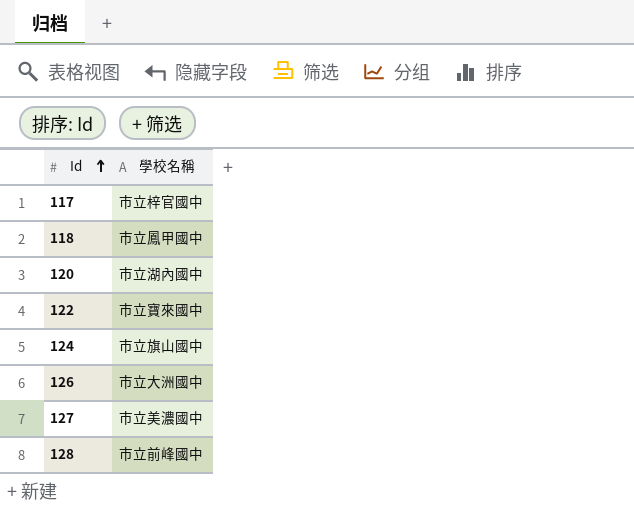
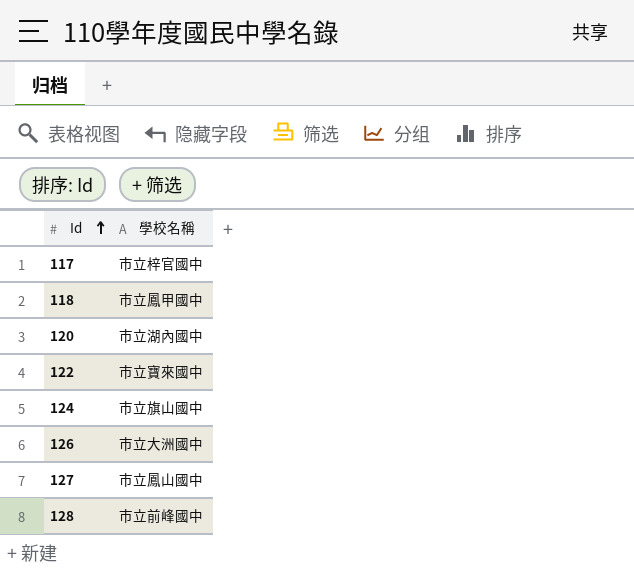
127 | 學校名稱: 市立美濃國中 -> 市立鳳山國中

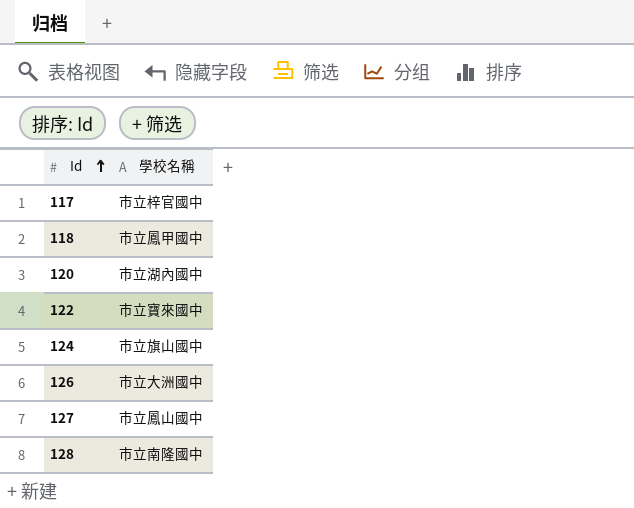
128 | 學校名稱: 市立前峰國中 -> 市立南隆國中

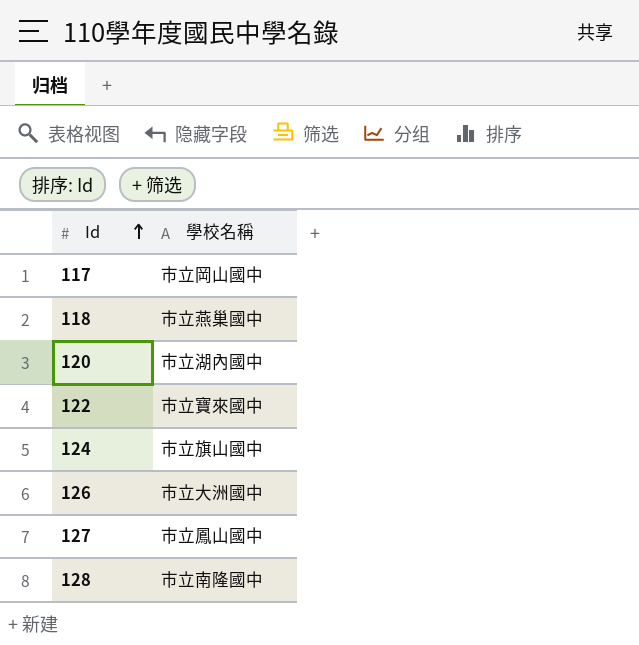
117 | 學校名稱: 市立梓官國中 -> 市立岡山國中
118 | 學校名稱: 市立鳳甲國中 -> 市立燕巢國中

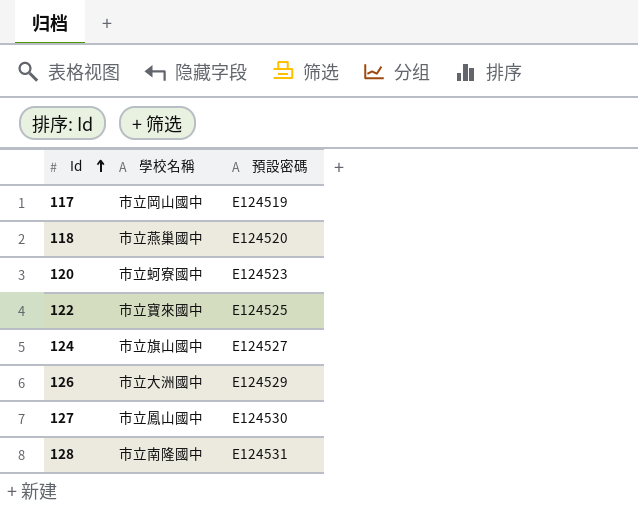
column 預設密碼 | position: none -> 3
120 | 學校名稱: 市立湖內國中 -> 市立蚵寮國中

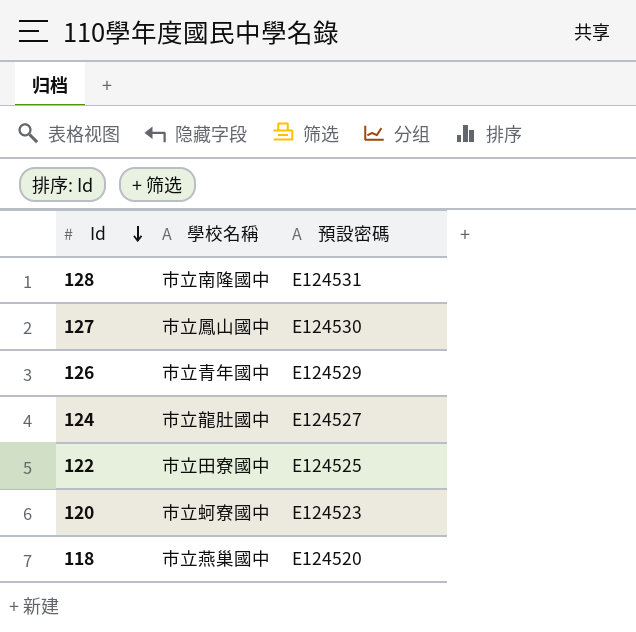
row order: Id ascending -> Id descending
row 117: 市立岡山國中 | E124519 -> none
126 | 學校名稱: 市立大洲國中 -> 市立青年國中
124 | 學校名稱: 市立旗山國中 -> 市立龍肚國中
122 | 學校名稱: 市立寶來國中 -> 市立田寮國中

